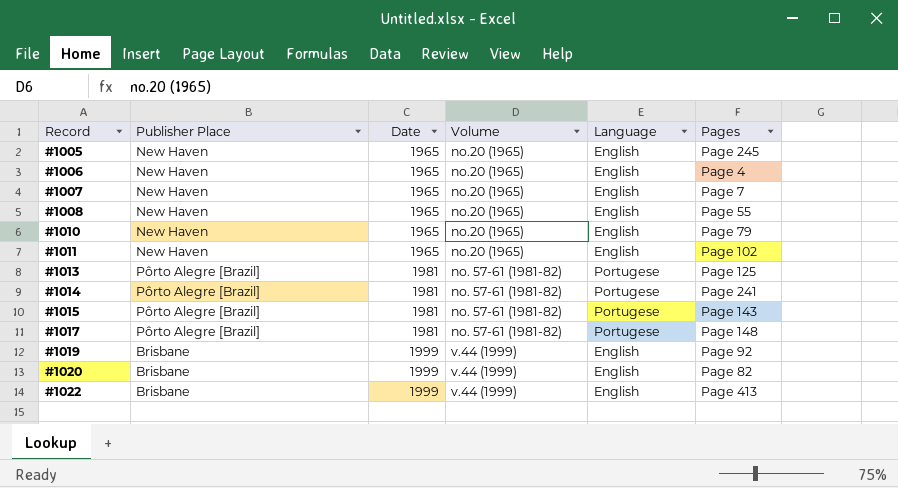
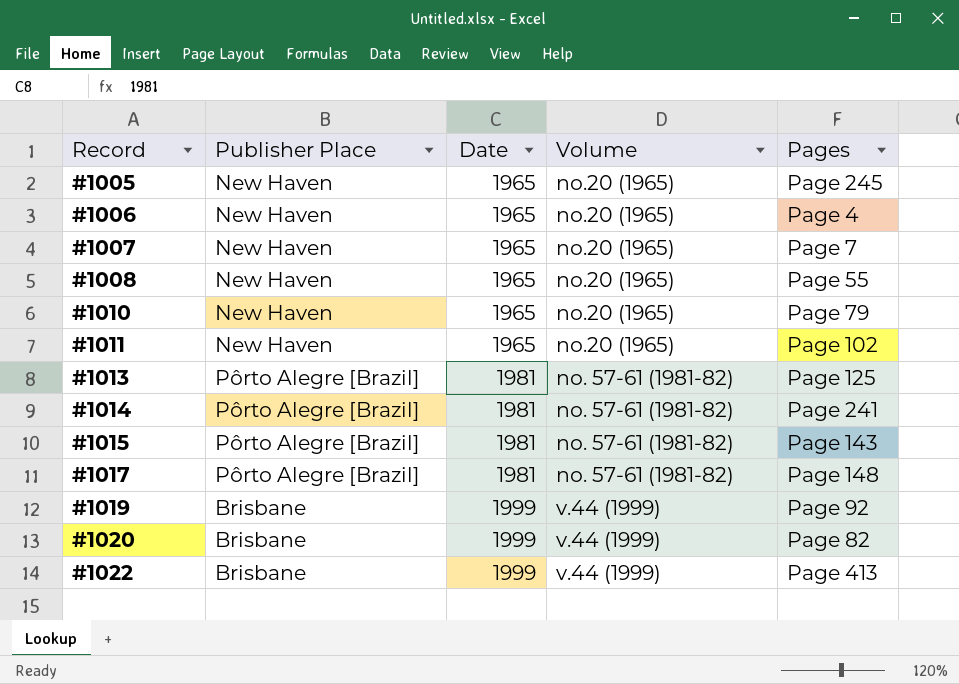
column Language | position: 5 -> none

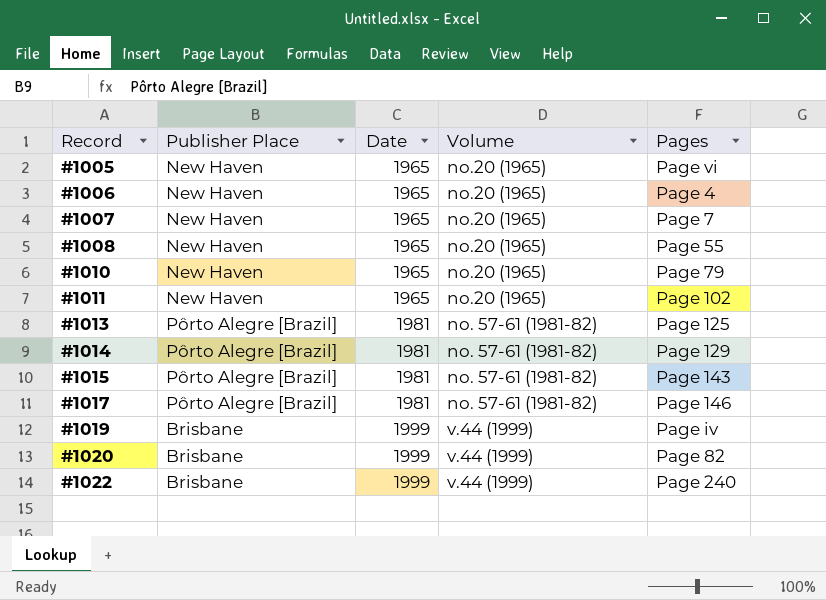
#1005 | Pages: Page 245 -> Page vi
#1014 | Pages: Page 241 -> Page 129
#1017 | Pages: Page 148 -> Page 146
#1019 | Pages: Page 92 -> Page iv
#1022 | Pages: Page 413 -> Page 240

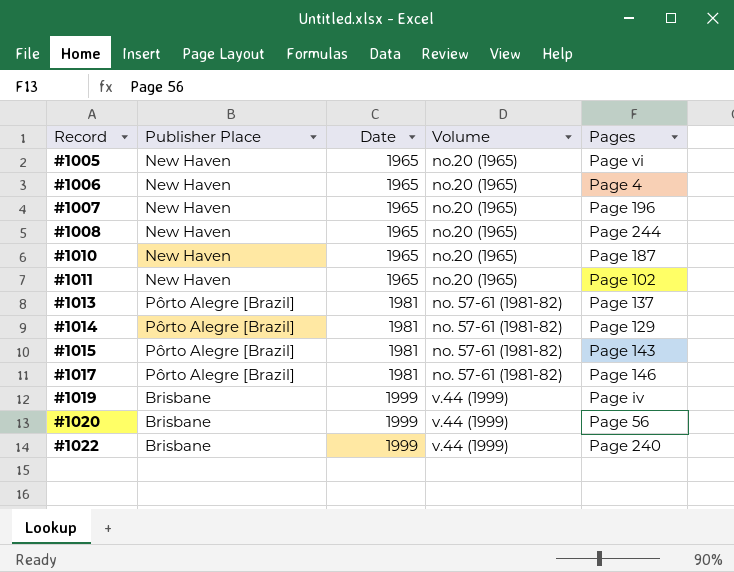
#1007 | Pages: Page 7 -> Page 196
#1008 | Pages: Page 55 -> Page 244
#1010 | Pages: Page 79 -> Page 187
#1013 | Pages: Page 125 -> Page 137
#1020 | Pages: Page 82 -> Page 56

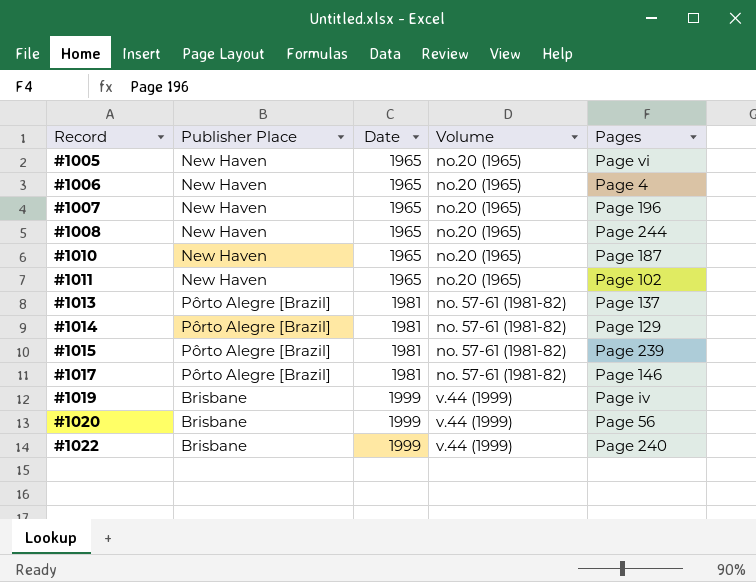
#1015 | Pages: Page 143 -> Page 239

